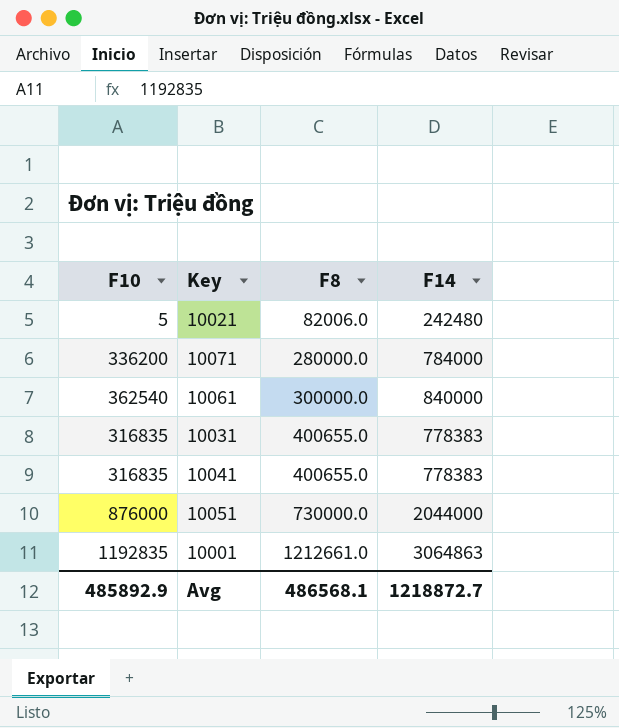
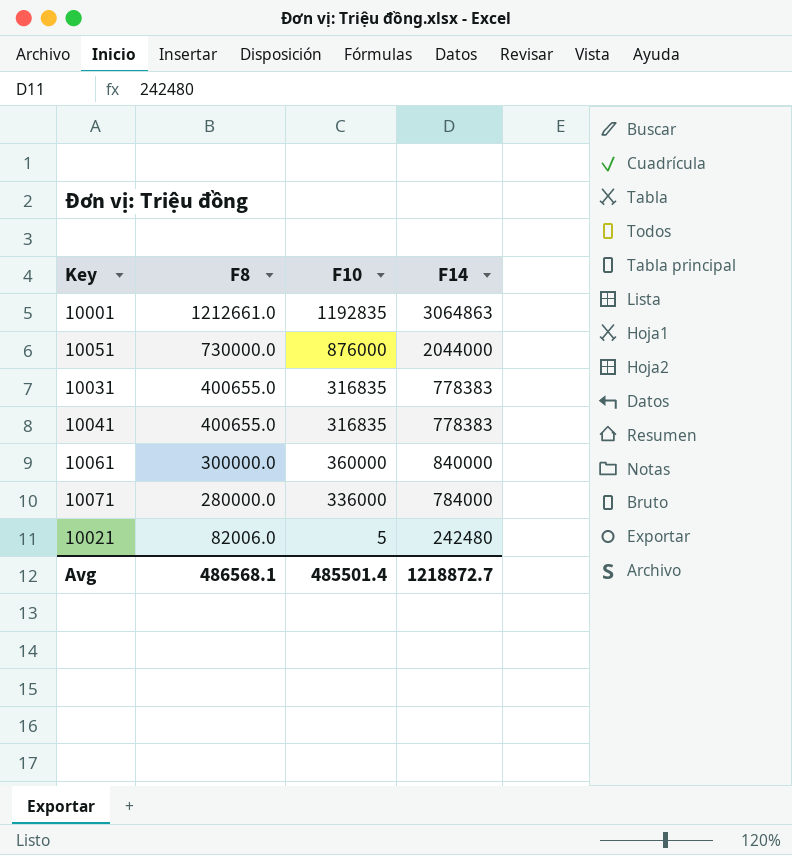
row order: F8 ascending -> F8 descending
column F10 | position: 1 -> 3
10061 | F10: 362540 -> 360000
10071 | F10: 336200 -> 336000
Avg | F10: 485892.9 -> 485501.4

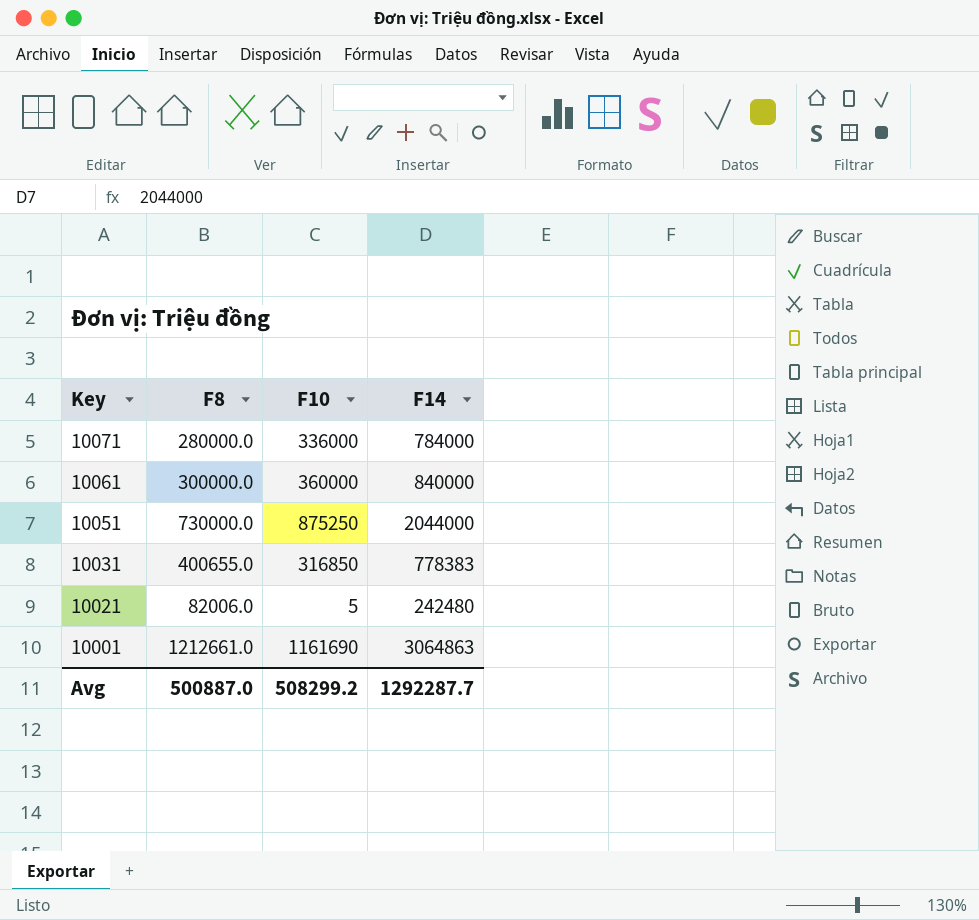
row order: F8 descending -> Key descending
row 10041: 400655.0 | 316835 | 778383 -> none
10051 | F10: 876000 -> 875250
10031 | F10: 316835 -> 316850
10001 | F10: 1192835 -> 1161690
Avg | F8: 486568.1 -> 500887.0
Avg | F10: 485501.4 -> 508299.2
Avg | F14: 1218872.7 -> 1292287.7

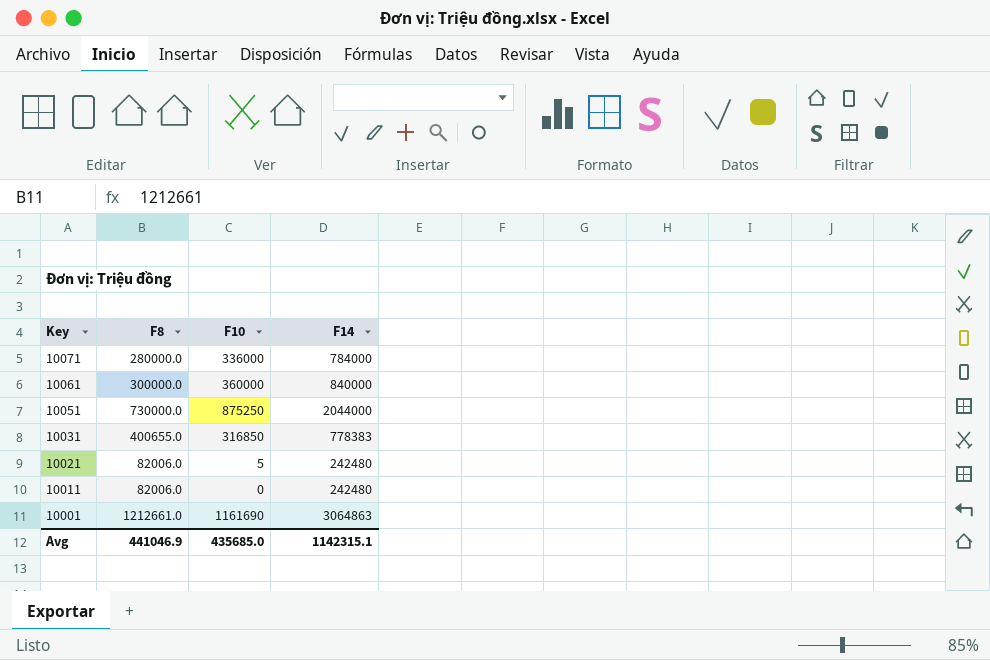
row 10011: none -> 82006.0 | 0 | 242480
Avg | F8: 500887.0 -> 441046.9
Avg | F10: 508299.2 -> 435685.0
Avg | F14: 1292287.7 -> 1142315.1

